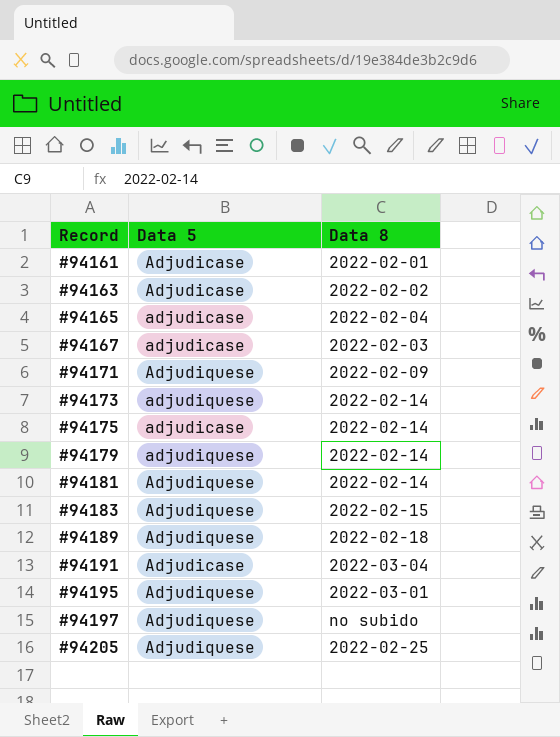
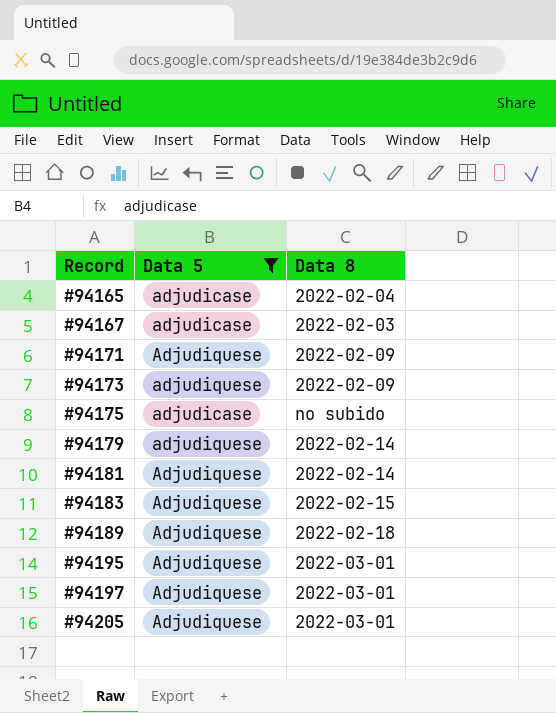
filter: none -> Data 5 != Adjudicase
#94173 | Data 8: 2022-02-14 -> 2022-02-09
#94175 | Data 8: 2022-02-14 -> no subido
#94197 | Data 8: no subido -> 2022-03-01
#94205 | Data 8: 2022-02-25 -> 2022-03-01

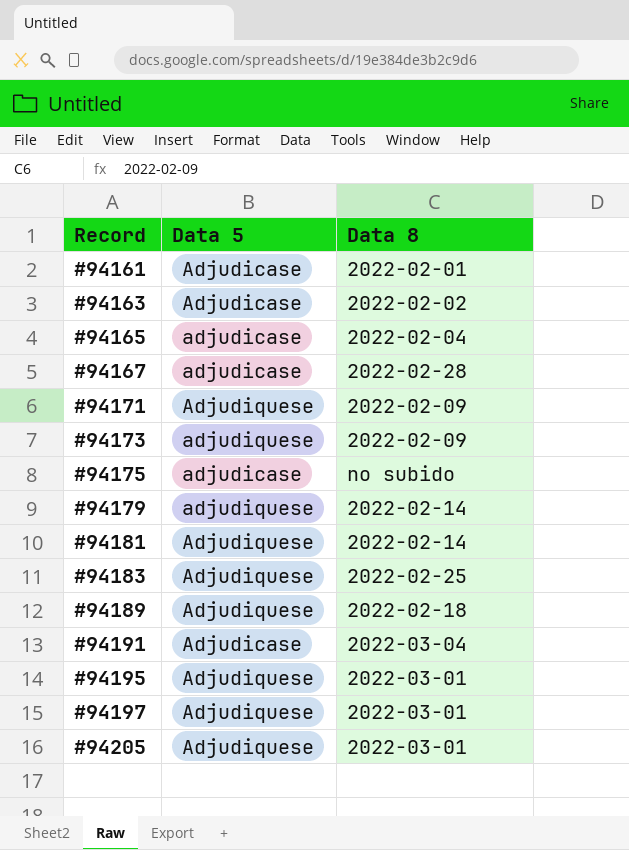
filter: Data 5 != Adjudicase -> none
#94167 | Data 8: 2022-02-03 -> 2022-02-28
#94183 | Data 8: 2022-02-15 -> 2022-02-25

